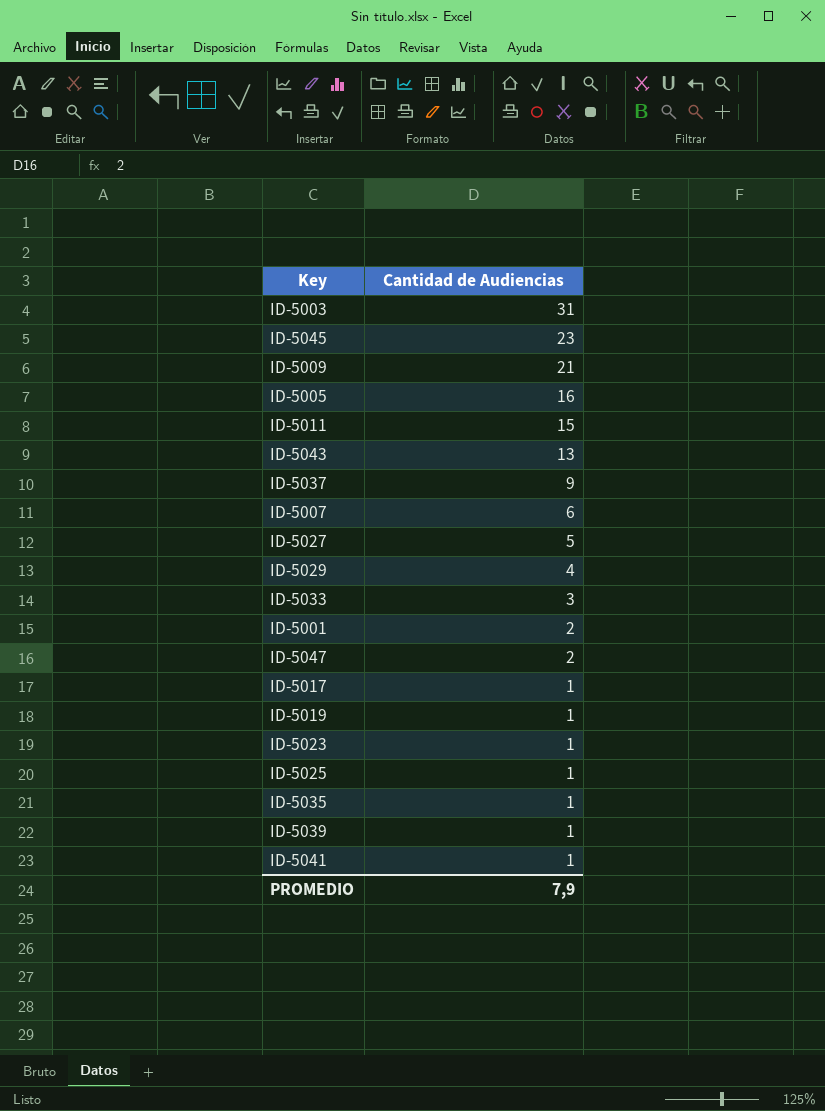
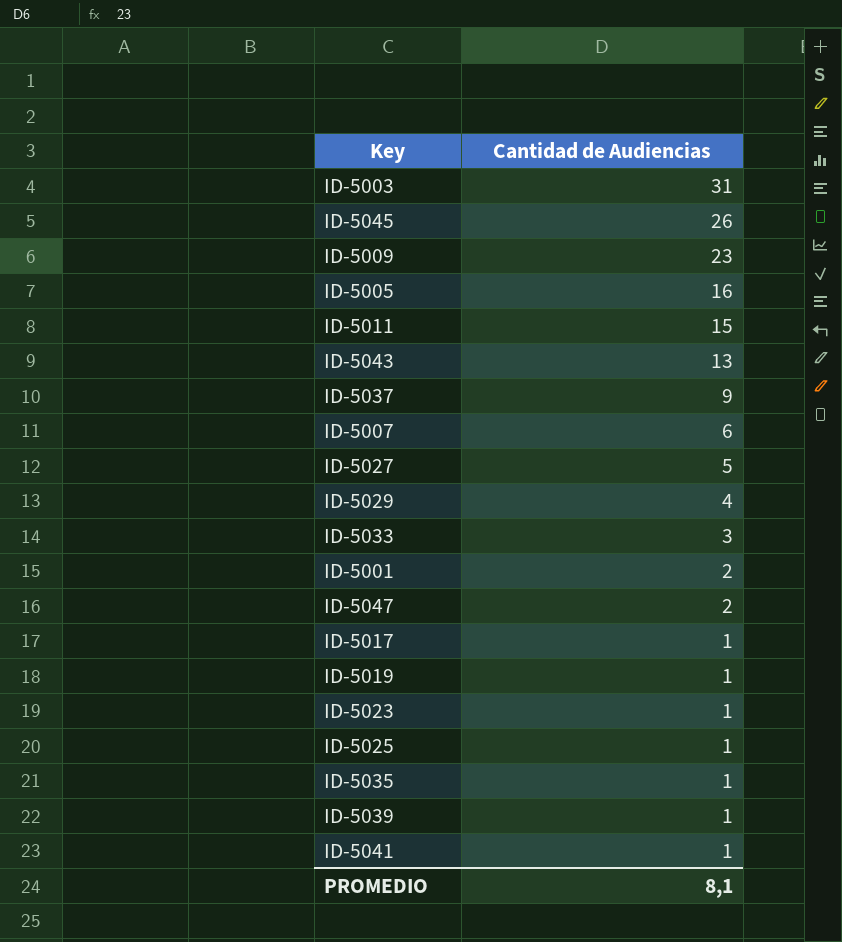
ID-5045 | Cantidad de Audiencias: 23 -> 26
ID-5009 | Cantidad de Audiencias: 21 -> 23
PROMEDIO | Cantidad de Audiencias: 7,9 -> 8,1

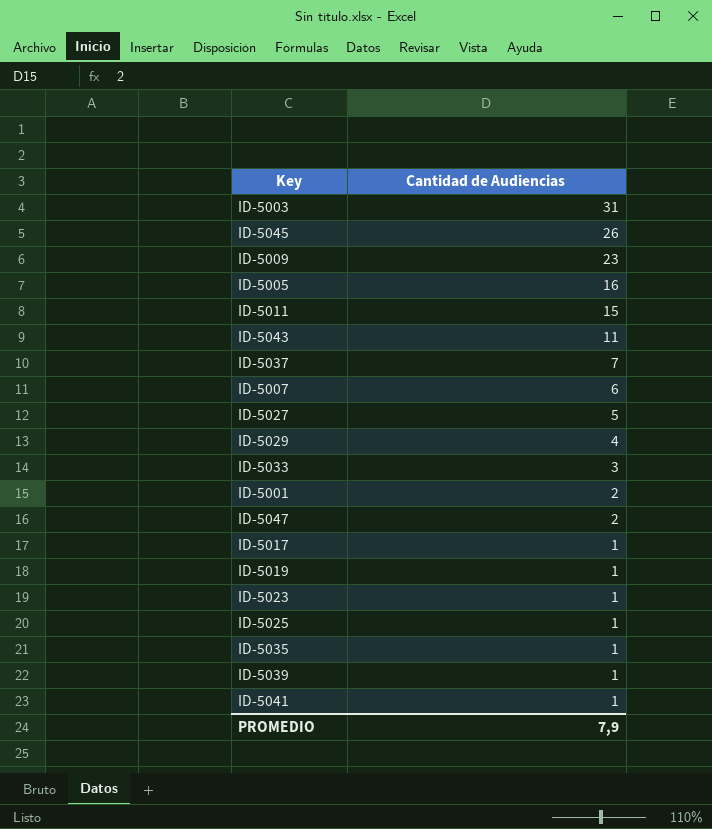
ID-5043 | Cantidad de Audiencias: 13 -> 11
ID-5037 | Cantidad de Audiencias: 9 -> 7
PROMEDIO | Cantidad de Audiencias: 8,1 -> 7,9

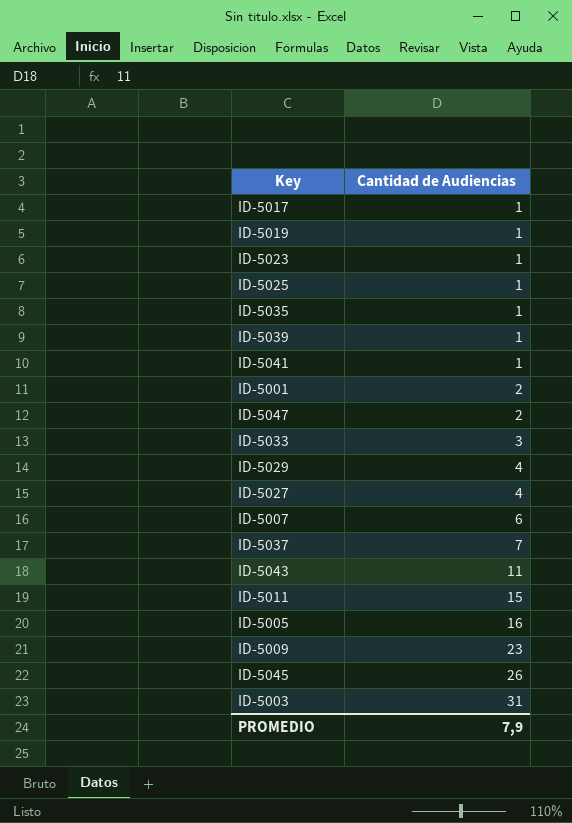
row order: Cantidad de Audiencias descending -> Cantidad de Audiencias ascending
ID-5027 | Cantidad de Audiencias: 5 -> 4

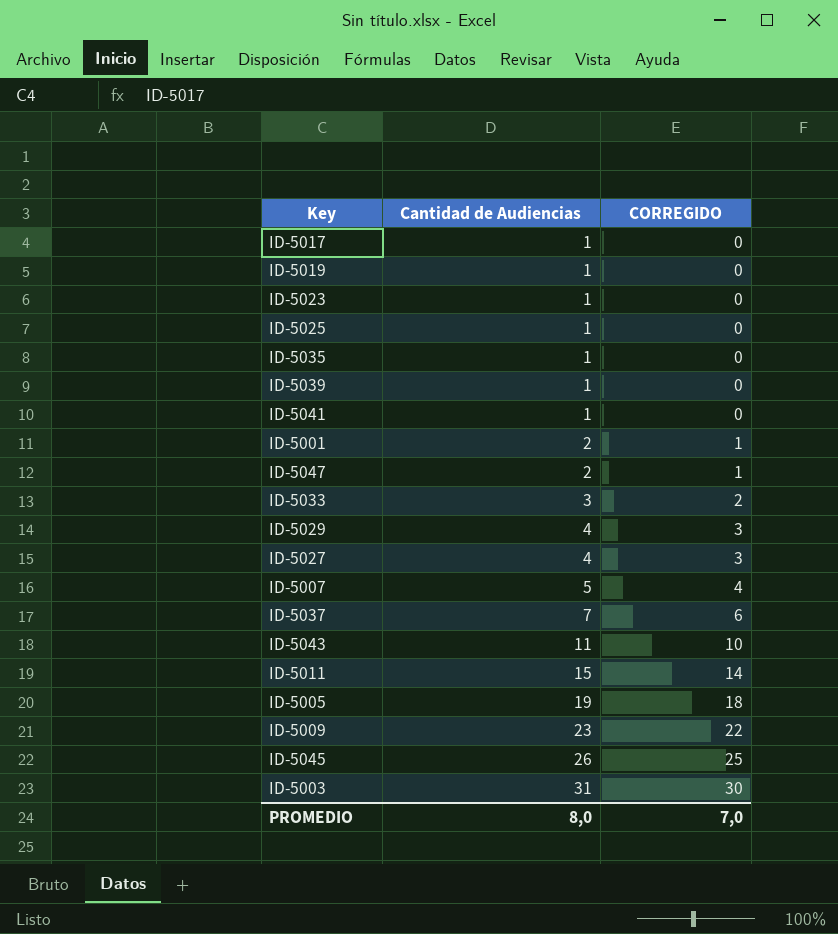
column CORREGIDO | formula: none -> [Cantidad de Audiencias] - 1
ID-5007 | Cantidad de Audiencias: 6 -> 5
ID-5005 | Cantidad de Audiencias: 16 -> 19
PROMEDIO | Cantidad de Audiencias: 7,9 -> 8,0

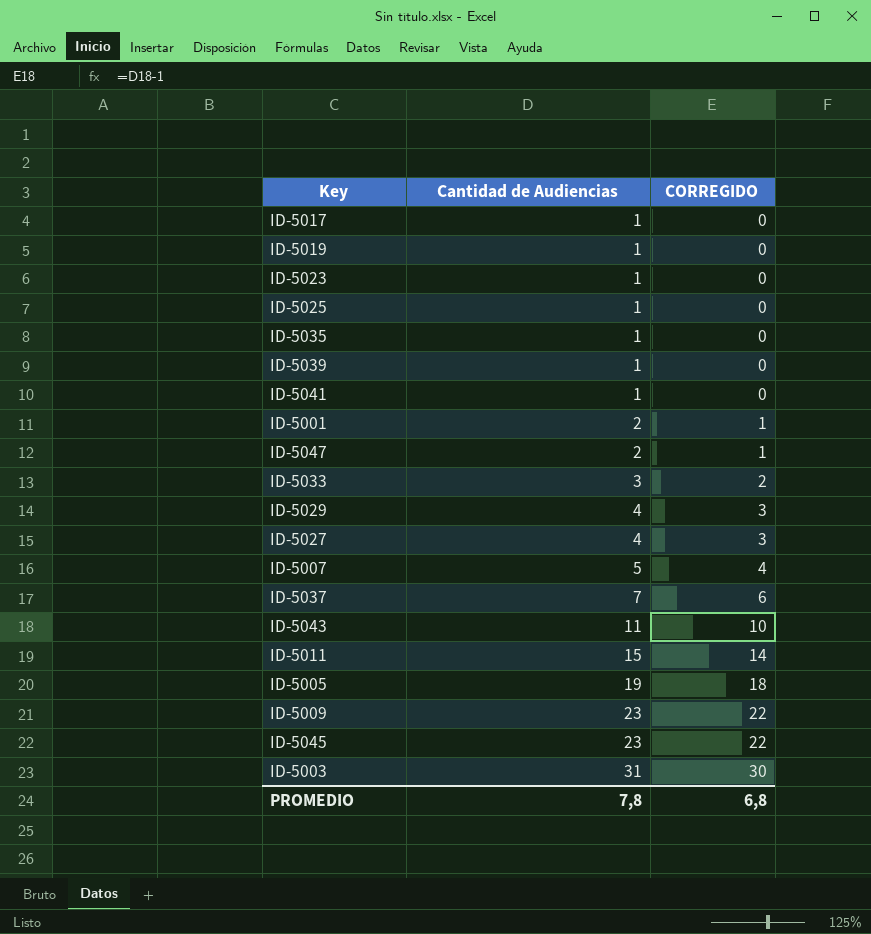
ID-5045 | Cantidad de Audiencias: 26 -> 23
ID-5045 | CORREGIDO: 25 -> 22
PROMEDIO | Cantidad de Audiencias: 8,0 -> 7,8
PROMEDIO | CORREGIDO: 7,0 -> 6,8

